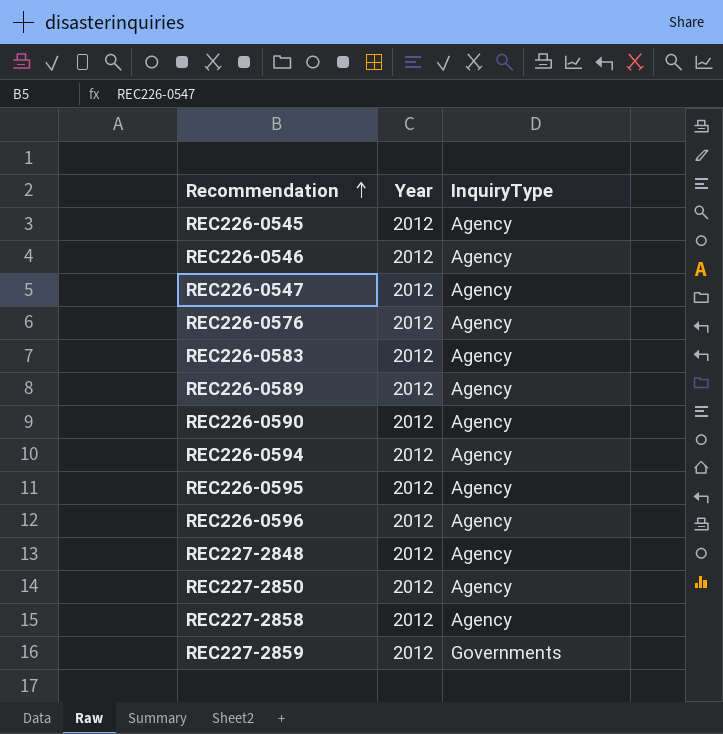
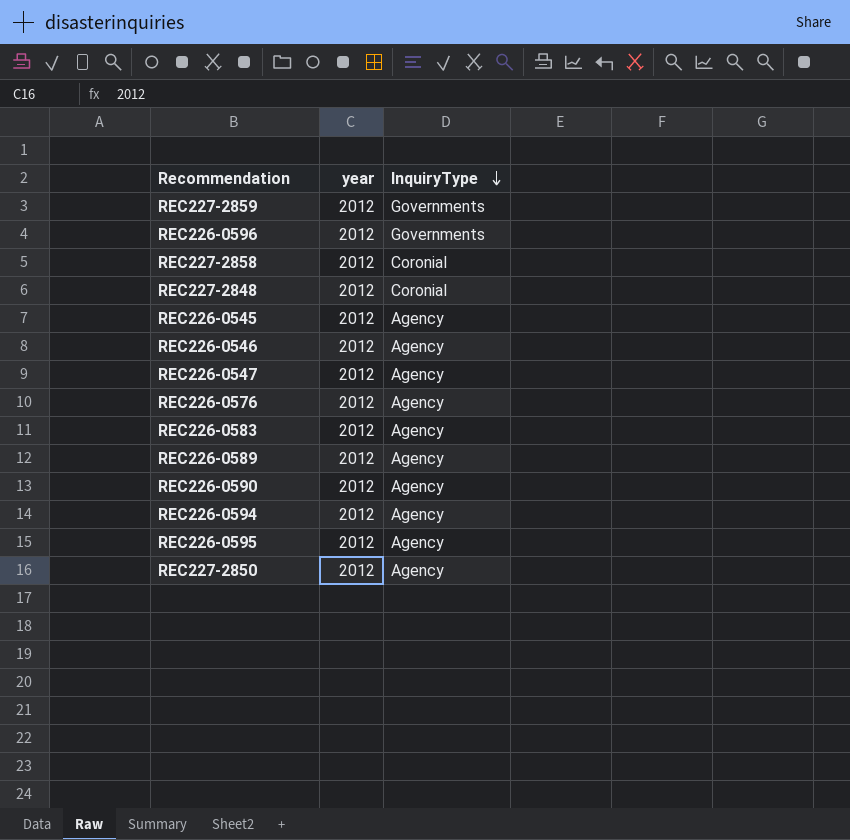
row order: Recommendation ascending -> InquiryType descending
column name: Year -> year
REC226-0596 | InquiryType: Agency -> Governments
REC227-2858 | InquiryType: Agency -> Coronial
REC227-2848 | InquiryType: Agency -> Coronial

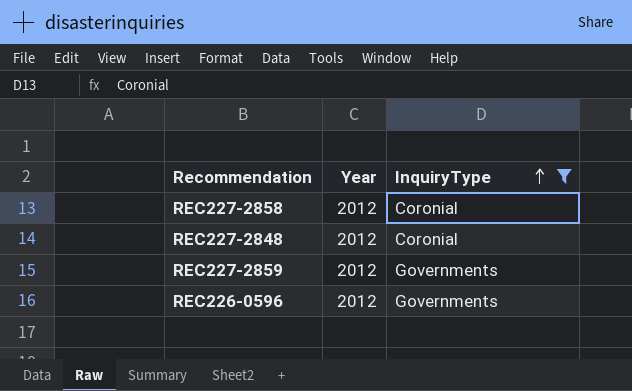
filter: none -> InquiryType != Agency
row order: InquiryType descending -> InquiryType ascending
column name: year -> Year

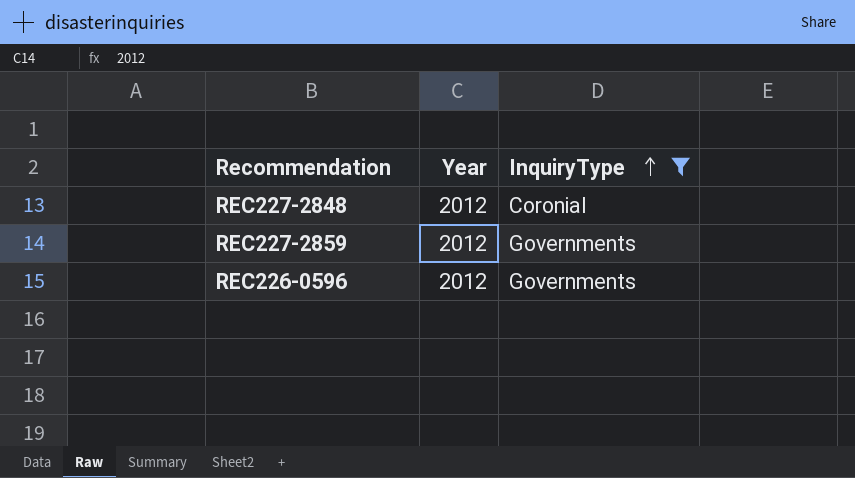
row REC227-2858: 2012 | Coronial -> none

